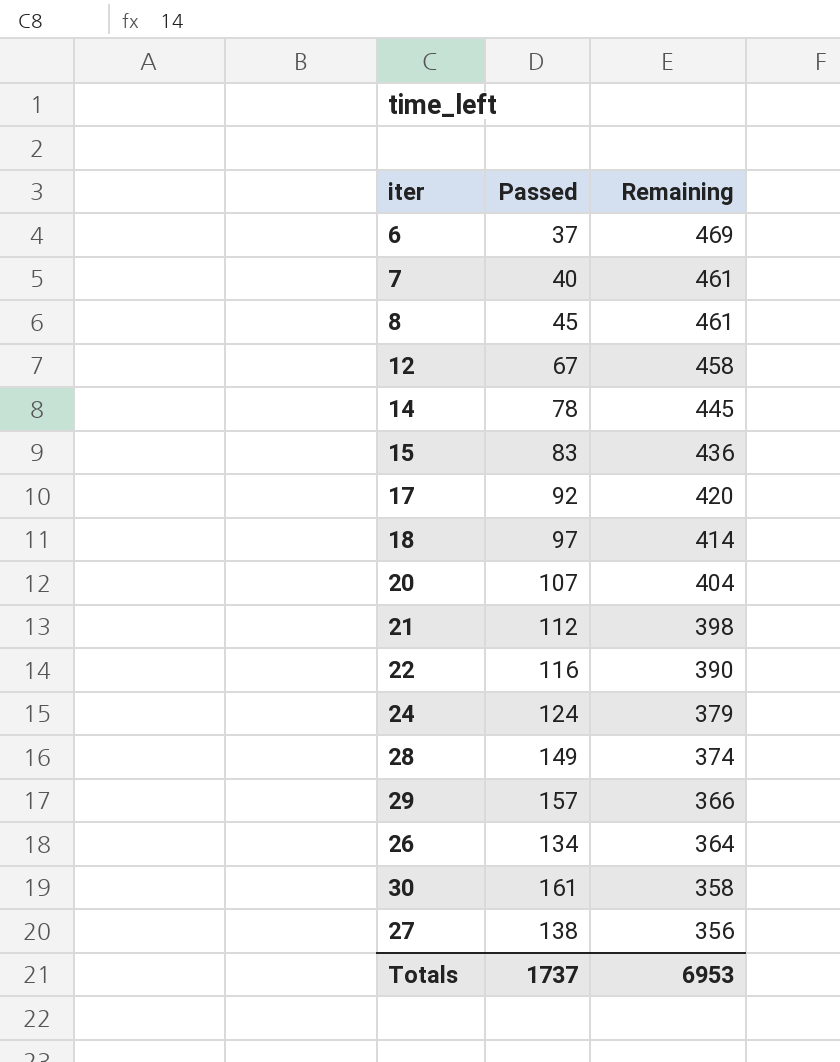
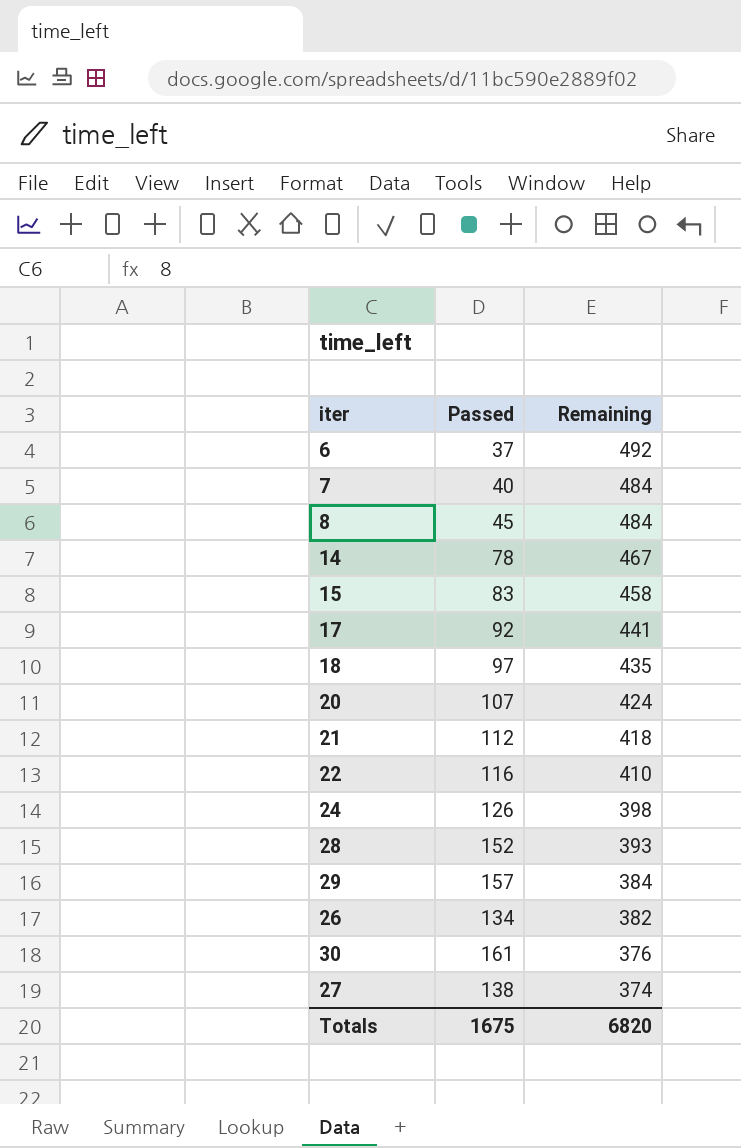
row 12: 67 | 458 -> none
6 | Remaining: 469 -> 492
7 | Remaining: 461 -> 484
8 | Remaining: 461 -> 484
14 | Remaining: 445 -> 467
15 | Remaining: 436 -> 458
17 | Remaining: 420 -> 441
18 | Remaining: 414 -> 435
20 | Remaining: 404 -> 424
21 | Remaining: 398 -> 418
22 | Remaining: 390 -> 410
24 | Passed: 124 -> 126
24 | Remaining: 379 -> 398
28 | Passed: 149 -> 152
28 | Remaining: 374 -> 393
29 | Remaining: 366 -> 384
26 | Remaining: 364 -> 382
30 | Remaining: 358 -> 376
27 | Remaining: 356 -> 374
Totals | Passed: 1737 -> 1675
Totals | Remaining: 6953 -> 6820

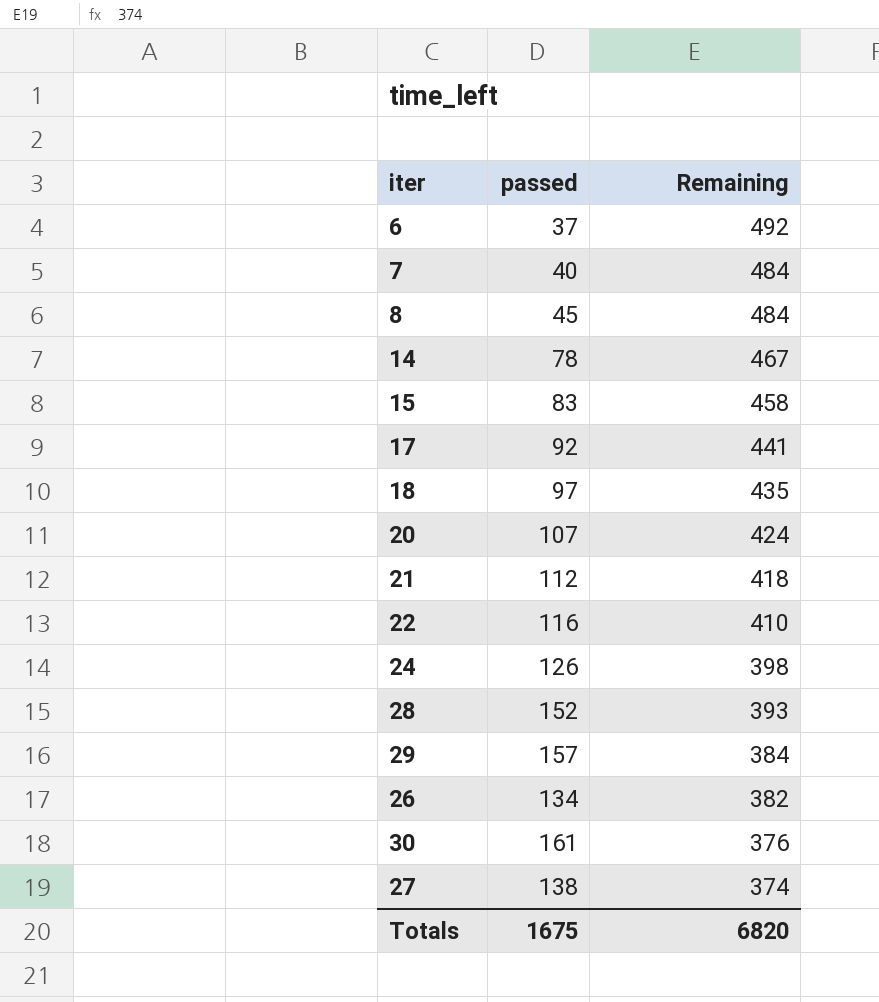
column name: Passed -> passed

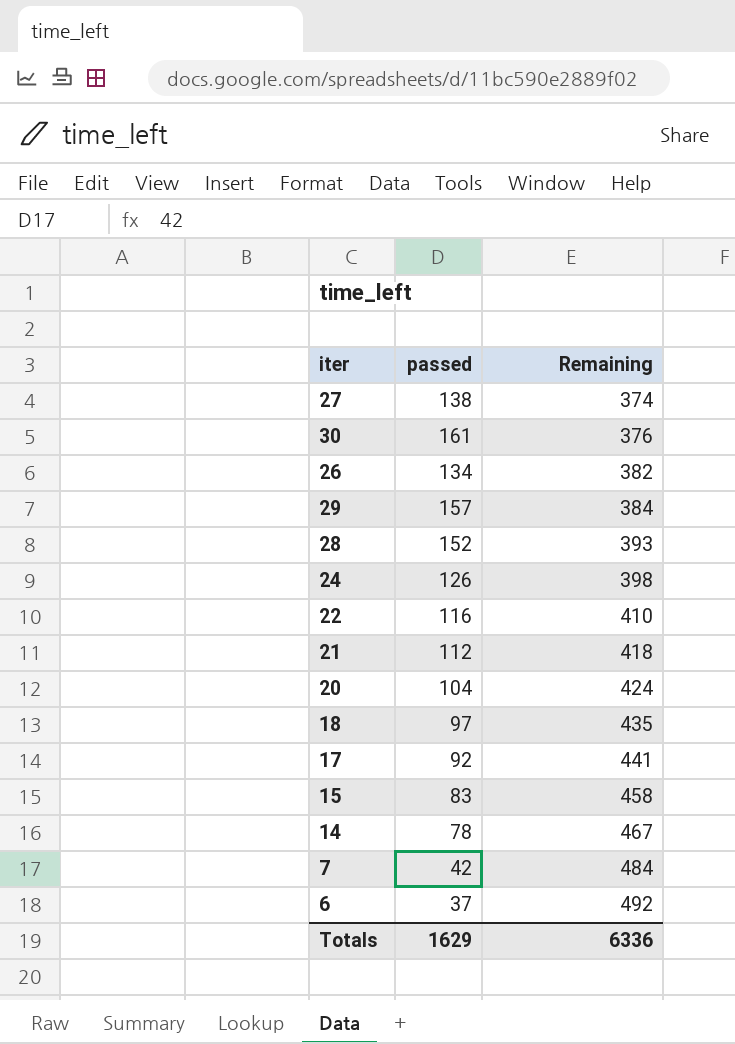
row order: Remaining descending -> Remaining ascending
row 8: 45 | 484 -> none
20 | passed: 107 -> 104
7 | passed: 40 -> 42
Totals | passed: 1675 -> 1629
Totals | Remaining: 6820 -> 6336

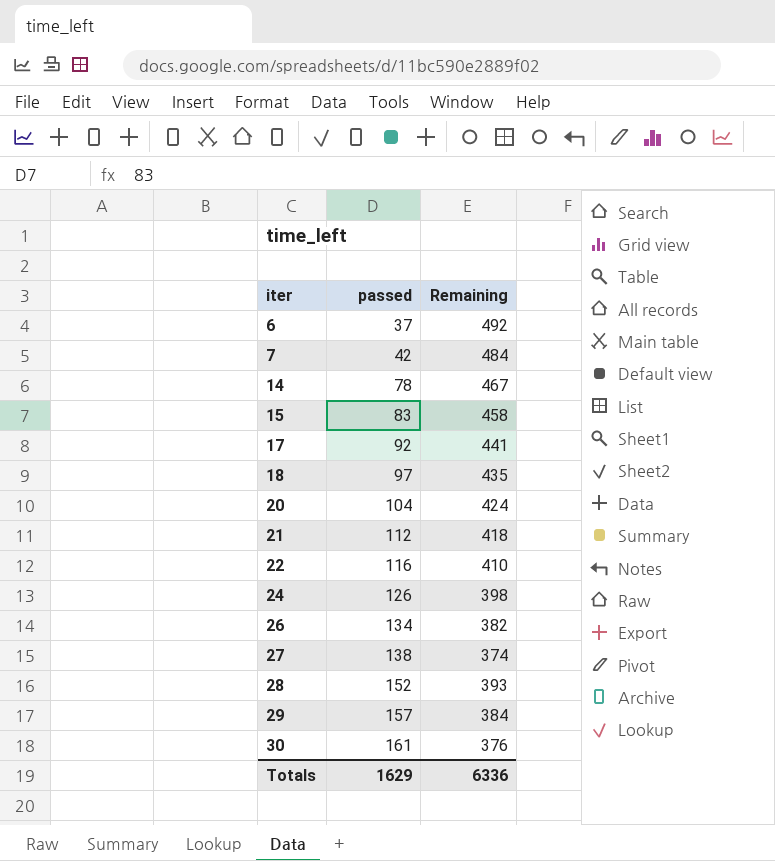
row order: Remaining ascending -> iter ascending

